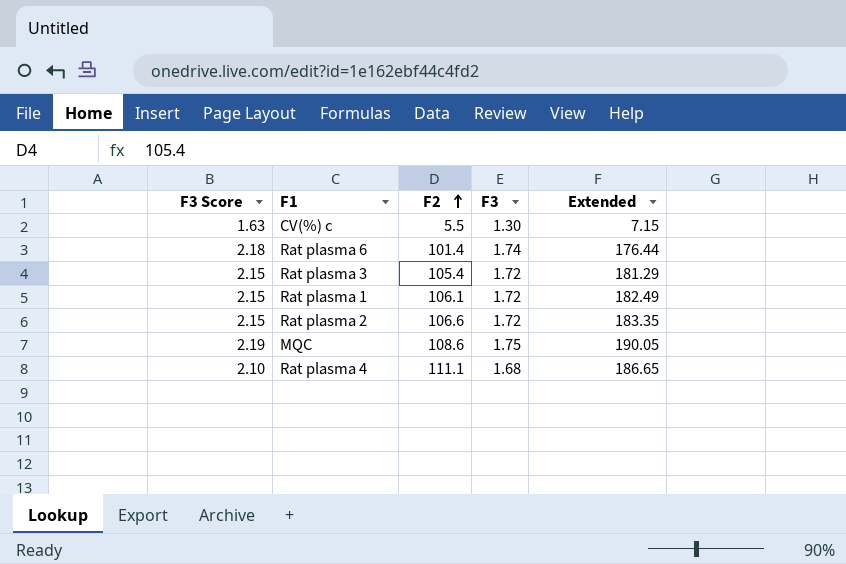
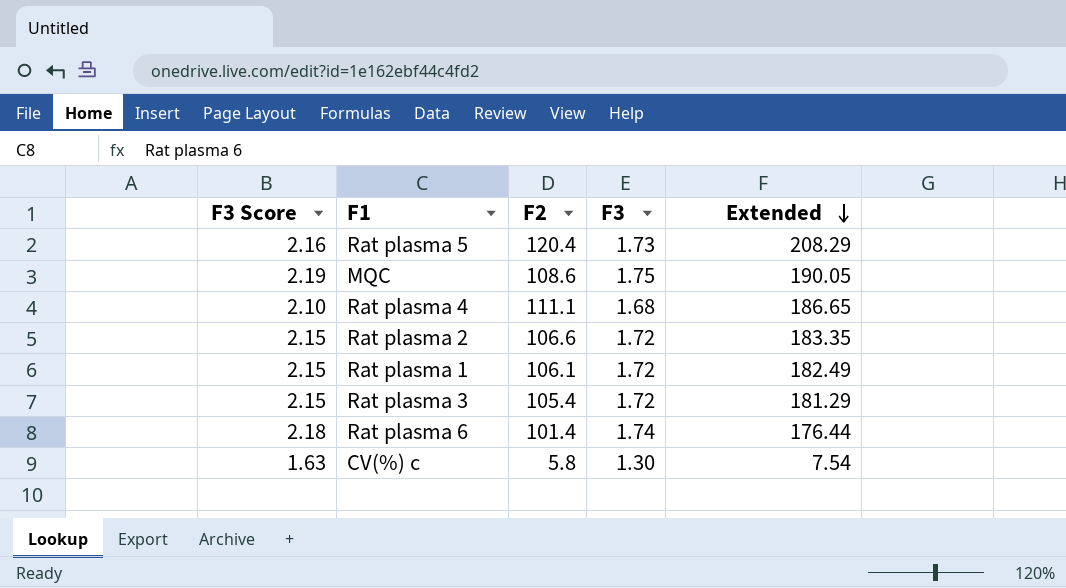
row order: F2 ascending -> Extended descending
row Rat plasma 5: none -> 2.16 | 120.4 | 1.73 | 208.29
CV(%) c | F2: 5.5 -> 5.8
CV(%) c | Extended: 7.15 -> 7.54

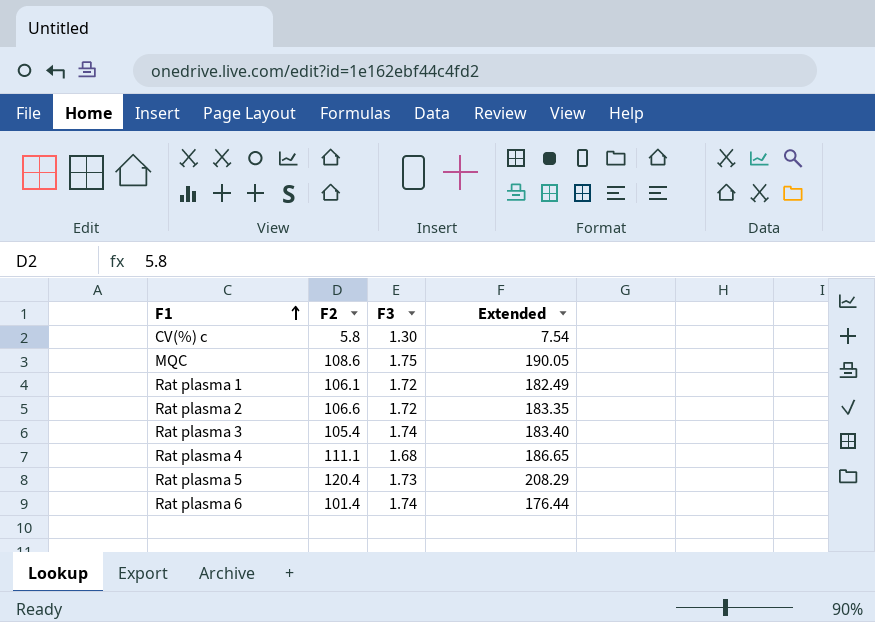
row order: Extended descending -> F1 ascending
column F3 Score | formula: [F3] * 1.25 -> none
Rat plasma 3 | F3: 1.72 -> 1.74
Rat plasma 3 | Extended: 181.29 -> 183.40

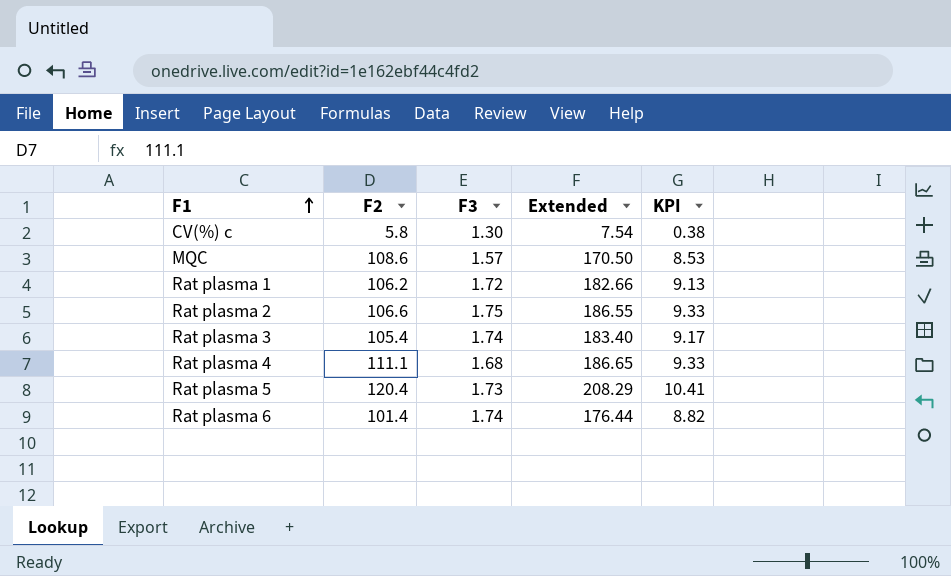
column KPI | formula: none -> [Extended] * 0.05
MQC | F3: 1.75 -> 1.57
MQC | Extended: 190.05 -> 170.50
Rat plasma 1 | F2: 106.1 -> 106.2
Rat plasma 1 | Extended: 182.49 -> 182.66
Rat plasma 2 | F3: 1.72 -> 1.75
Rat plasma 2 | Extended: 183.35 -> 186.55

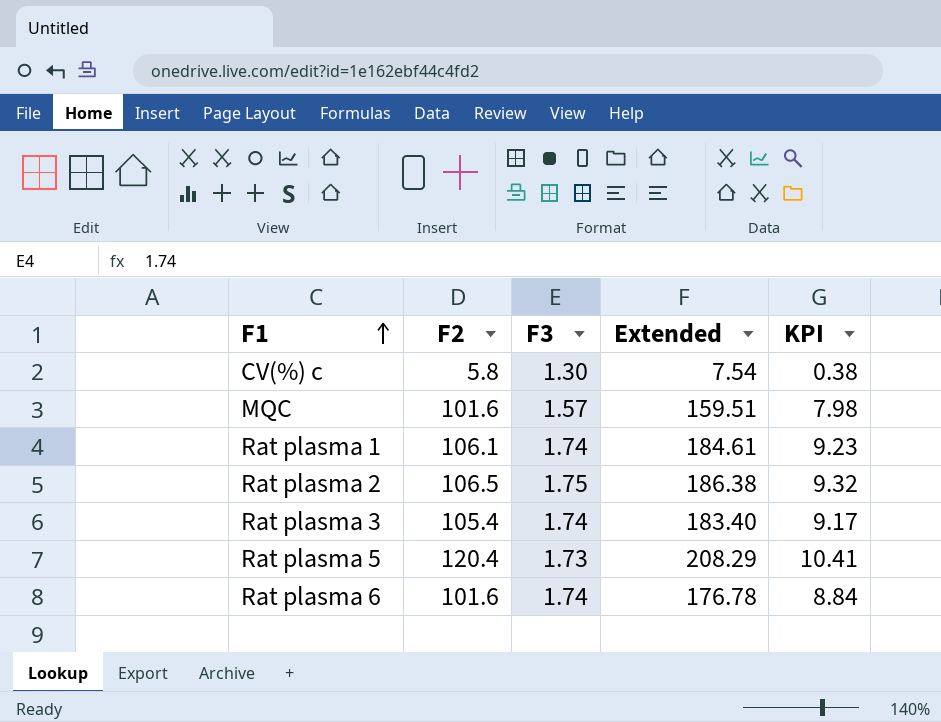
row Rat plasma 4: 111.1 | 1.68 | 186.65 | 9.33 -> none
MQC | F2: 108.6 -> 101.6
MQC | Extended: 170.50 -> 159.51
MQC | KPI: 8.53 -> 7.98
Rat plasma 1 | F2: 106.2 -> 106.1
Rat plasma 1 | F3: 1.72 -> 1.74
Rat plasma 1 | Extended: 182.66 -> 184.61
Rat plasma 1 | KPI: 9.13 -> 9.23
Rat plasma 2 | F2: 106.6 -> 106.5
Rat plasma 2 | Extended: 186.55 -> 186.38
Rat plasma 2 | KPI: 9.33 -> 9.32
Rat plasma 6 | F2: 101.4 -> 101.6
Rat plasma 6 | Extended: 176.44 -> 176.78
Rat plasma 6 | KPI: 8.82 -> 8.84

